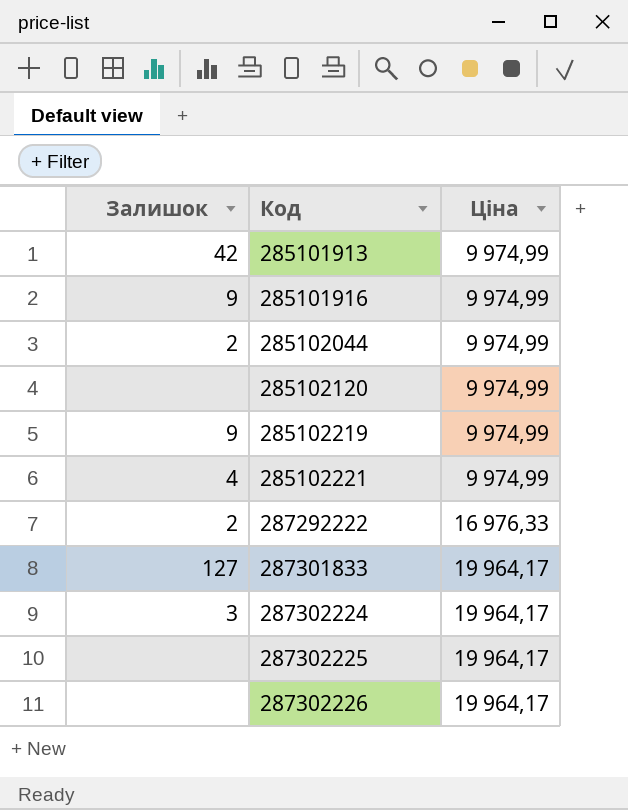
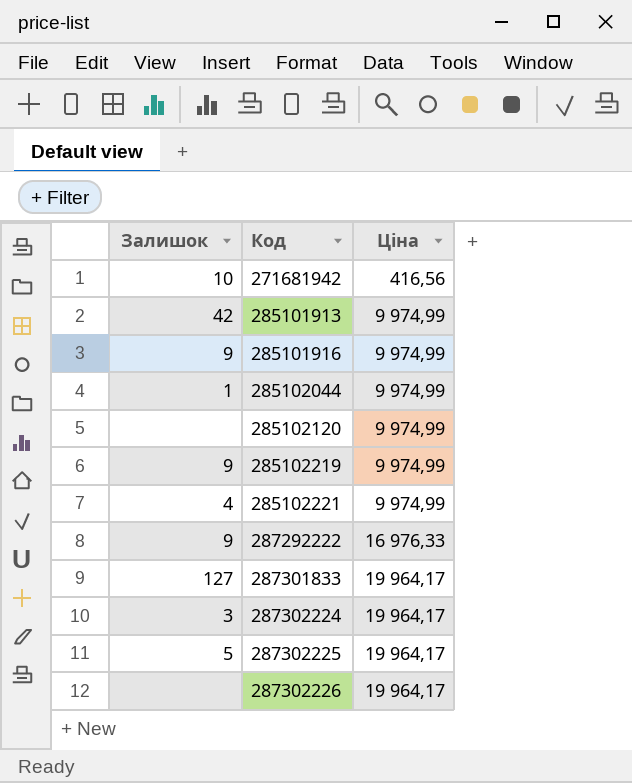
row 271681942: none -> 10 | 416,56
285102044 | Залишок: 2 -> 1
287292222 | Залишок: 2 -> 9
287302225 | Залишок: none -> 5

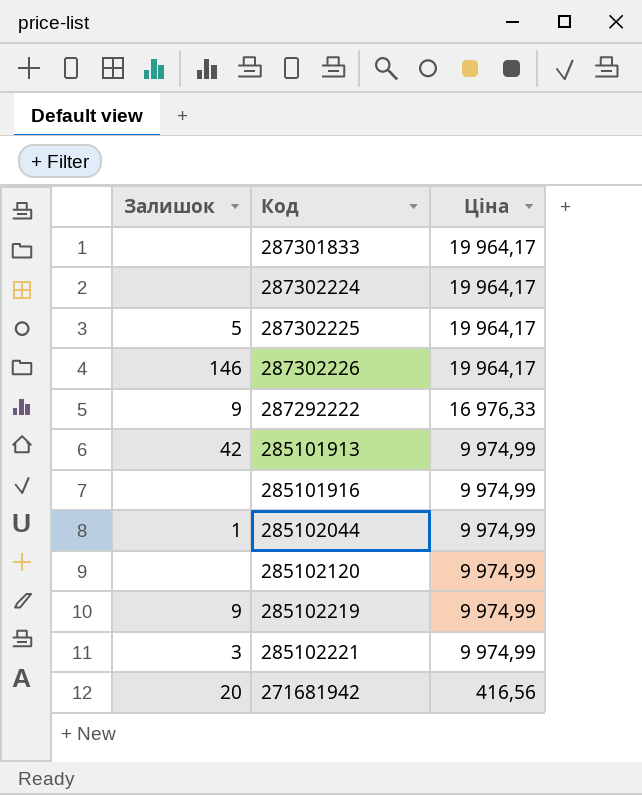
row order: Код ascending -> Ціна descending
287301833 | Залишок: 127 -> none
287302224 | Залишок: 3 -> none
287302226 | Залишок: none -> 146
285101916 | Залишок: 9 -> none
285102221 | Залишок: 4 -> 3
271681942 | Залишок: 10 -> 20

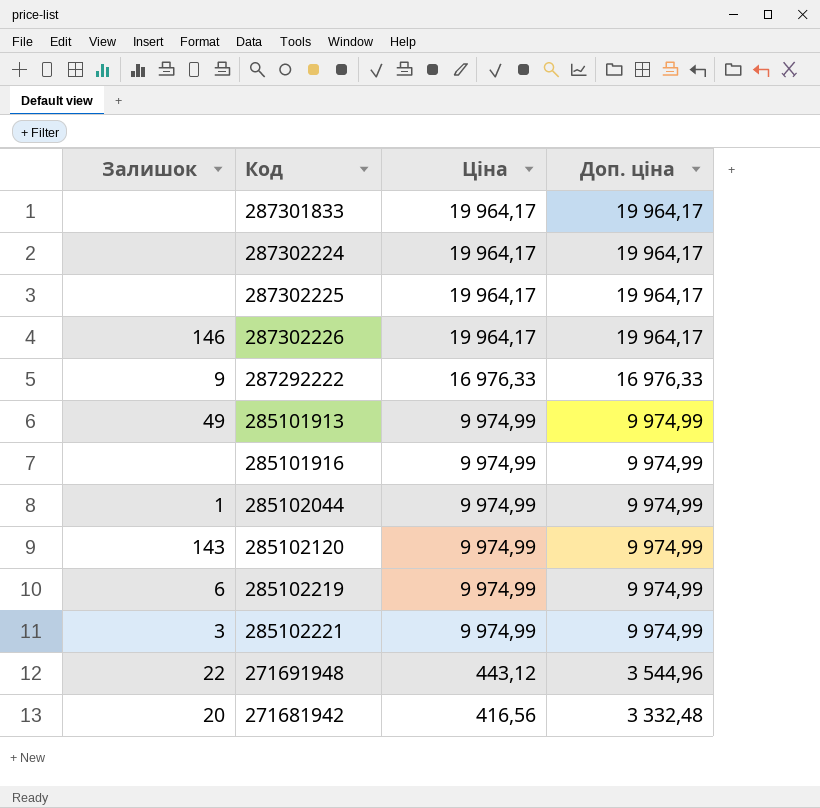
column Доп. ціна | position: none -> 4
287302225 | Залишок: 5 -> none
285101913 | Залишок: 42 -> 49
285102120 | Залишок: none -> 143
285102219 | Залишок: 9 -> 6
row 271691948: none -> 22 | 443,12 | 3 544,96

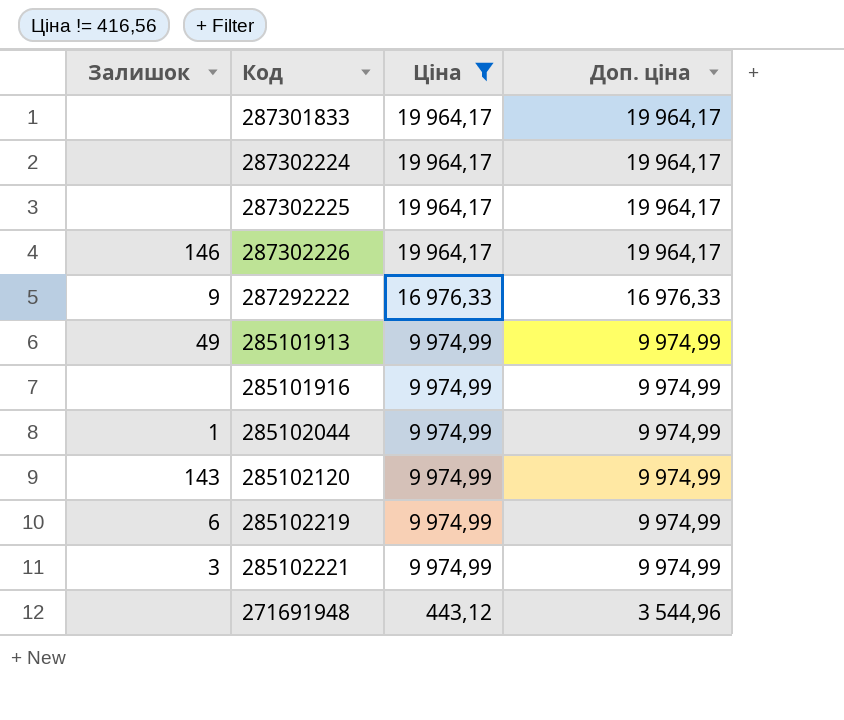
filter: none -> Ціна != 416,56
271691948 | Залишок: 22 -> none

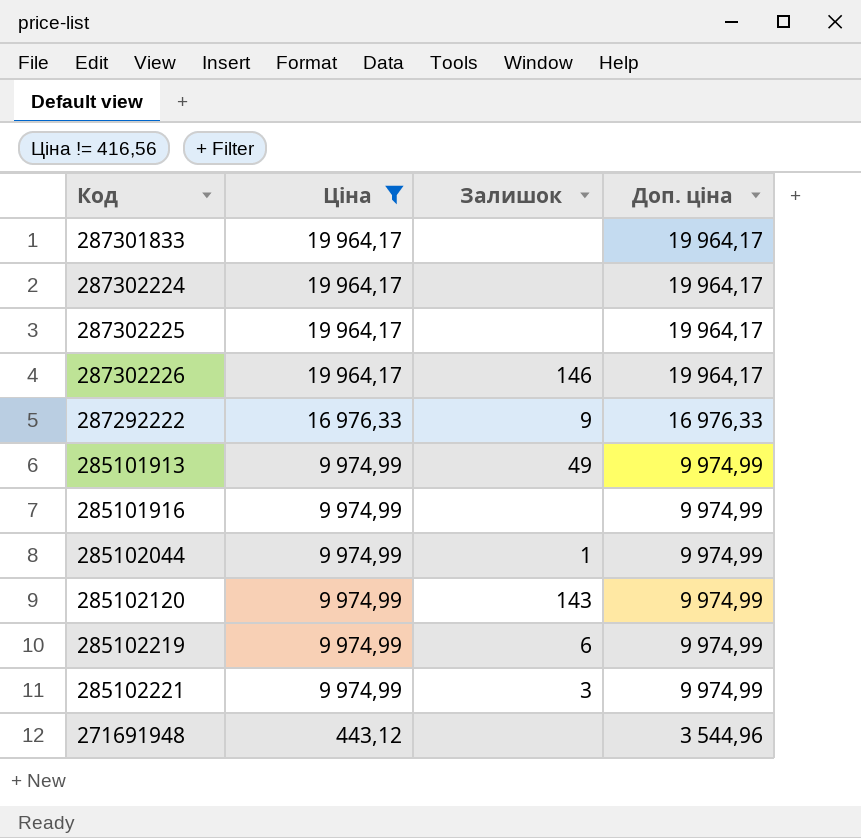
column Залишок | position: 1 -> 3

